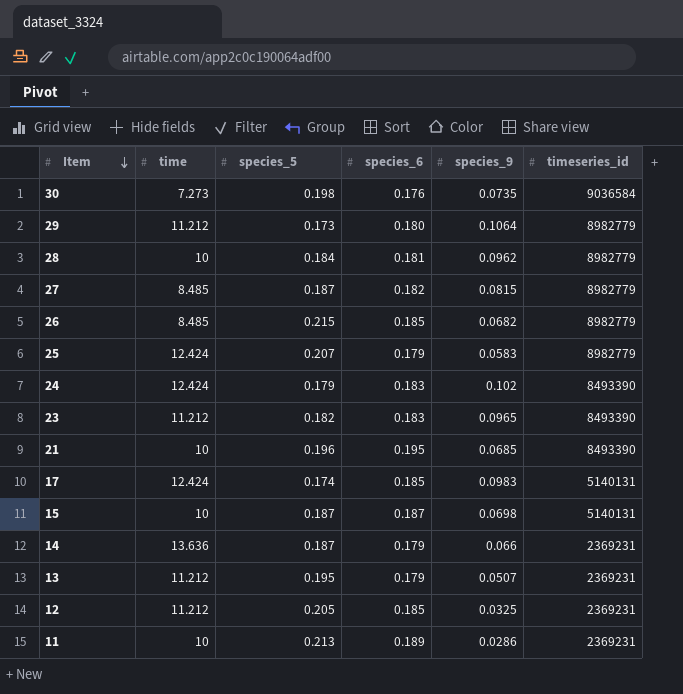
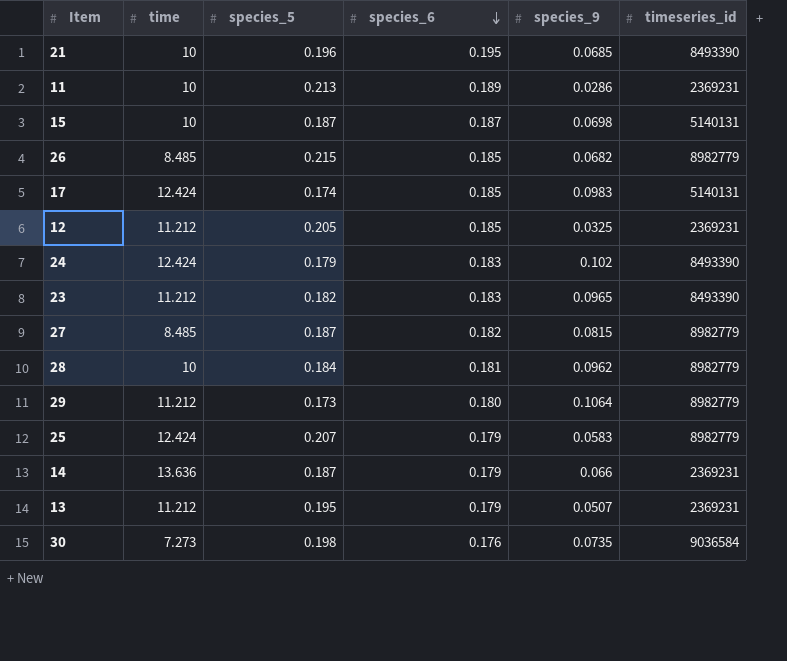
row order: Item descending -> species_6 descending

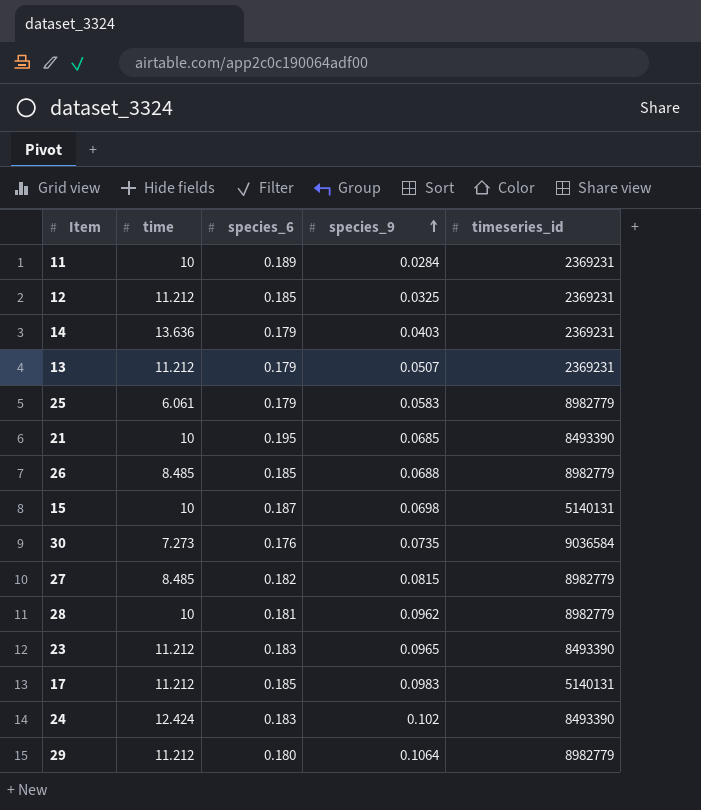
row order: species_6 descending -> species_9 ascending
column species_5 | position: 3 -> none
11 | species_9: 0.0286 -> 0.0284
14 | species_9: 0.066 -> 0.0403
25 | time: 12.424 -> 6.061
26 | species_9: 0.0682 -> 0.0688
17 | time: 12.424 -> 11.212

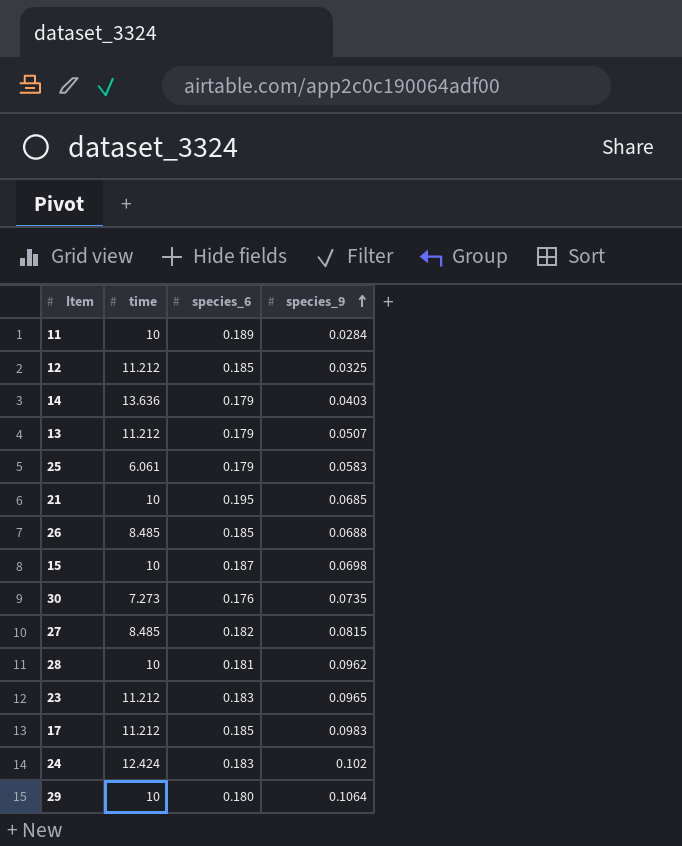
column timeseries_id | position: 5 -> none
29 | time: 11.212 -> 10

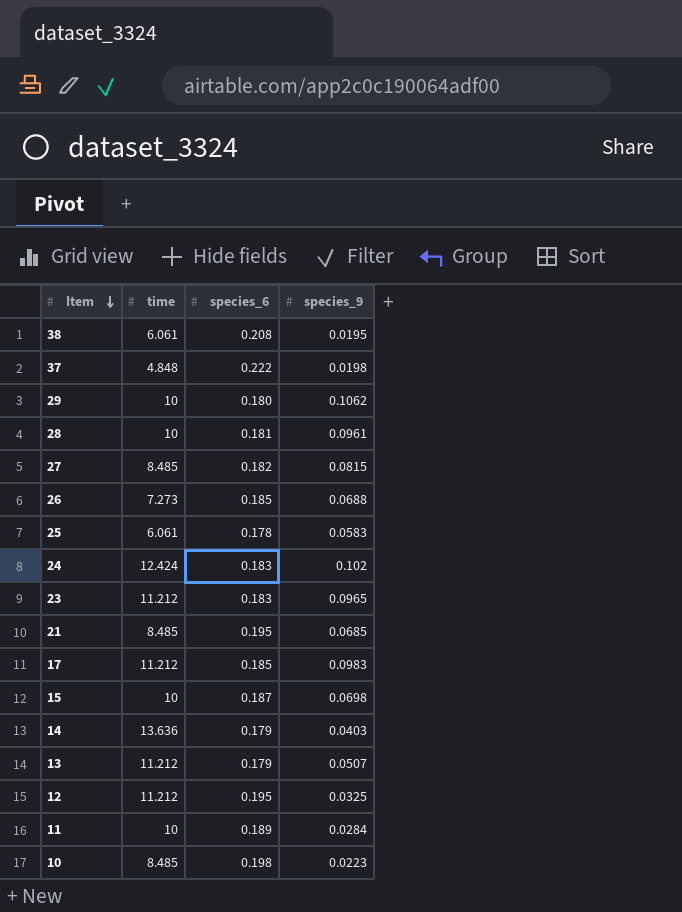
row order: species_9 ascending -> Item descending
row 30: 7.273 | 0.176 | 0.0735 -> none
row 38: none -> 6.061 | 0.208 | 0.0195
row 37: none -> 4.848 | 0.222 | 0.0198
29 | species_9: 0.1064 -> 0.1062
28 | species_9: 0.0962 -> 0.0961
26 | time: 8.485 -> 7.273
25 | species_6: 0.179 -> 0.178
21 | time: 10 -> 8.485
12 | species_6: 0.185 -> 0.195
row 10: none -> 8.485 | 0.198 | 0.0223

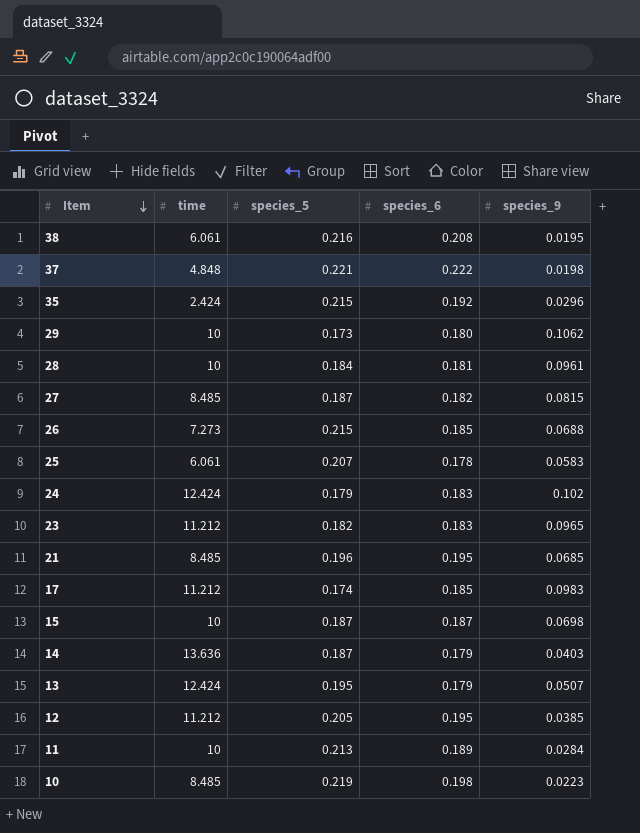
column species_5 | position: none -> 3
row 35: none -> 2.424 | 0.215 | 0.192 | 0.0296
13 | time: 11.212 -> 12.424
12 | species_9: 0.0325 -> 0.0385

